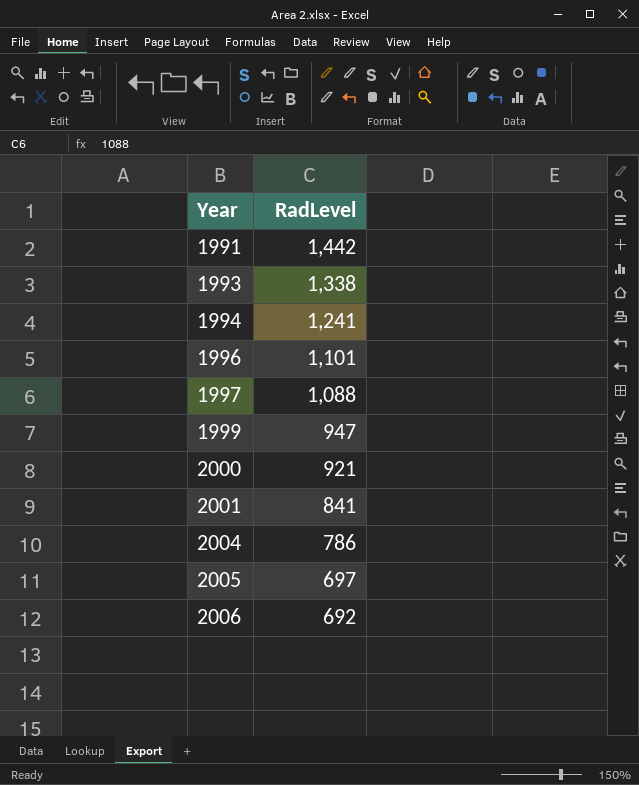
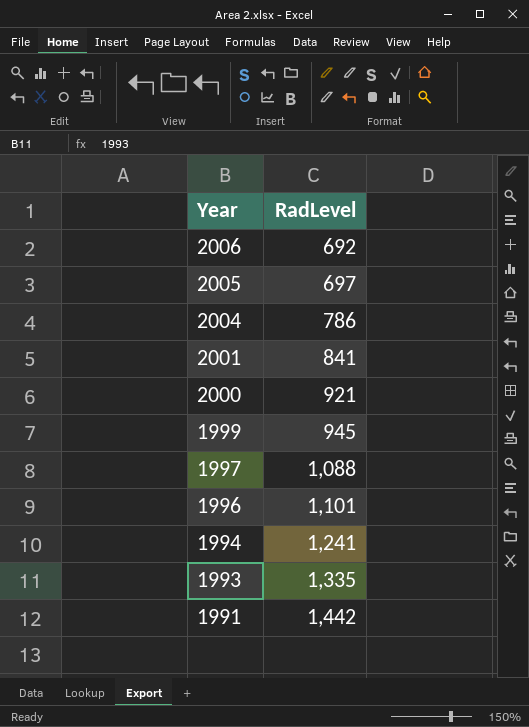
row order: Year ascending -> Year descending
1999 | RadLevel: 947 -> 945
1993 | RadLevel: 1,338 -> 1,335

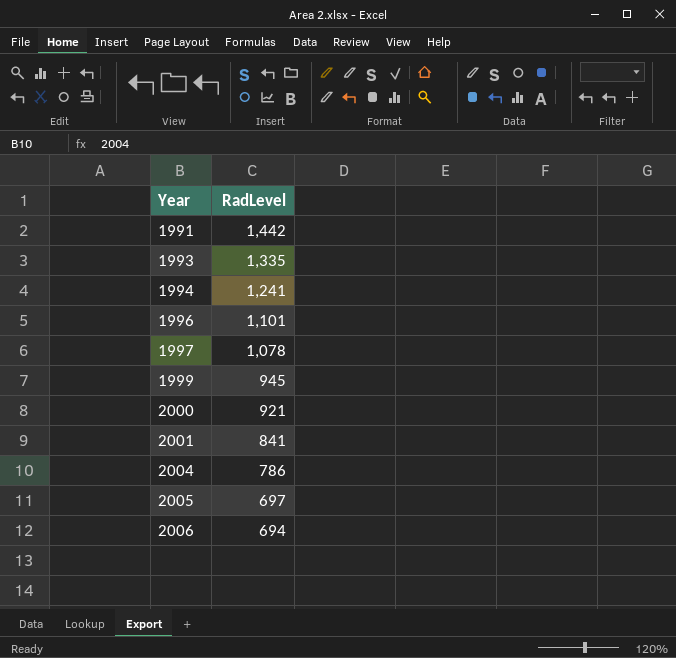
row order: Year descending -> Year ascending
1997 | RadLevel: 1,088 -> 1,078
2006 | RadLevel: 692 -> 694

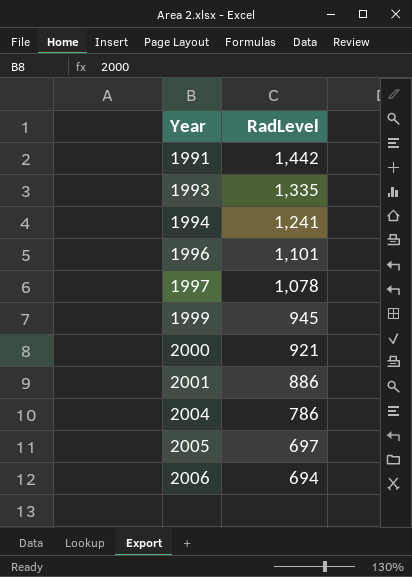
2001 | RadLevel: 841 -> 886

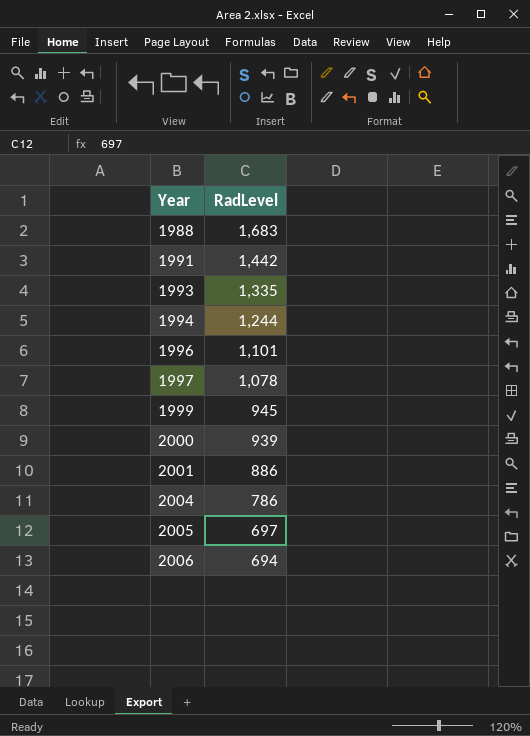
row 1988: none -> 1,683
1994 | RadLevel: 1,241 -> 1,244
2000 | RadLevel: 921 -> 939

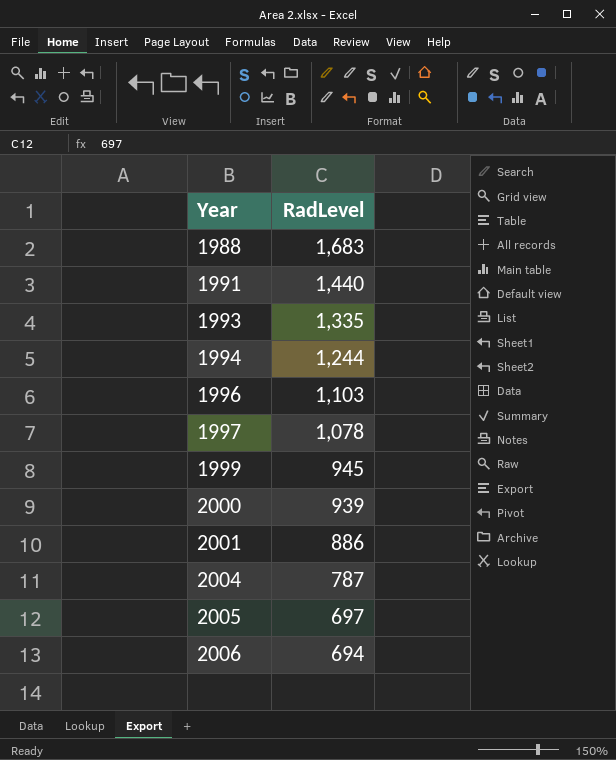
1991 | RadLevel: 1,442 -> 1,440
1996 | RadLevel: 1,101 -> 1,103
2004 | RadLevel: 786 -> 787

